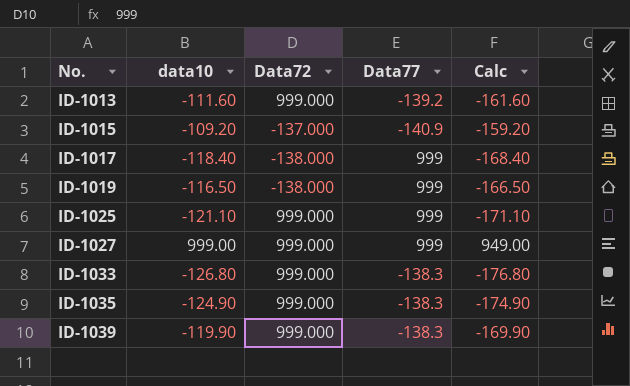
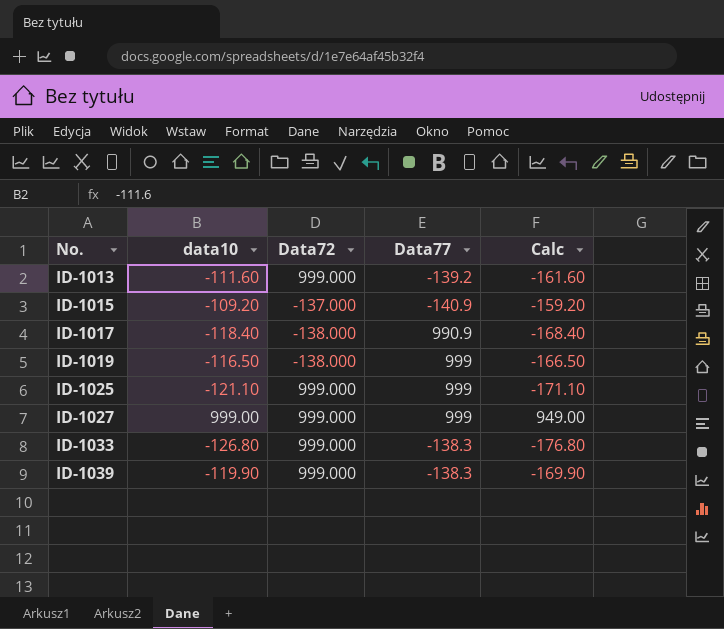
row ID-1035: -124.90 | 999.000 | -138.3 | -174.90 -> none
ID-1017 | Data77: 999 -> 990.9

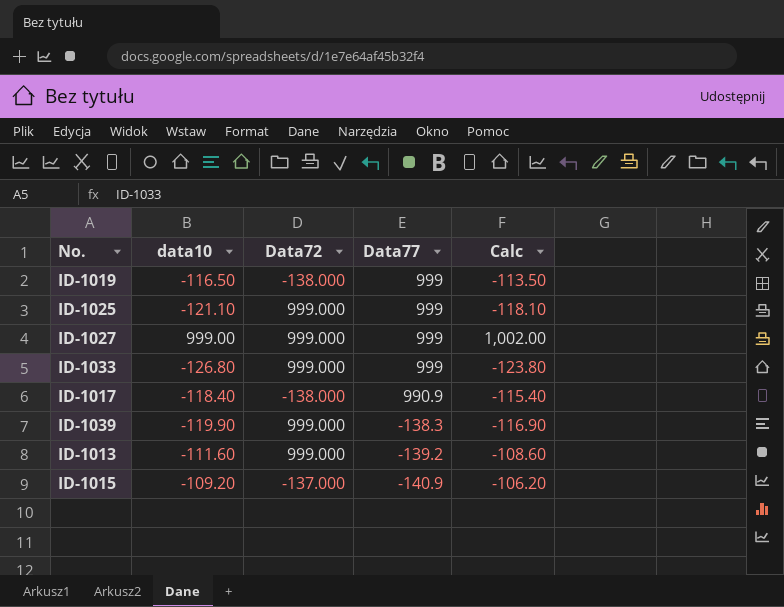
row order: No. ascending -> Data77 descending
column Calc | formula: [data10] - 50 -> [data10] + 3
ID-1033 | Data77: -138.3 -> 999

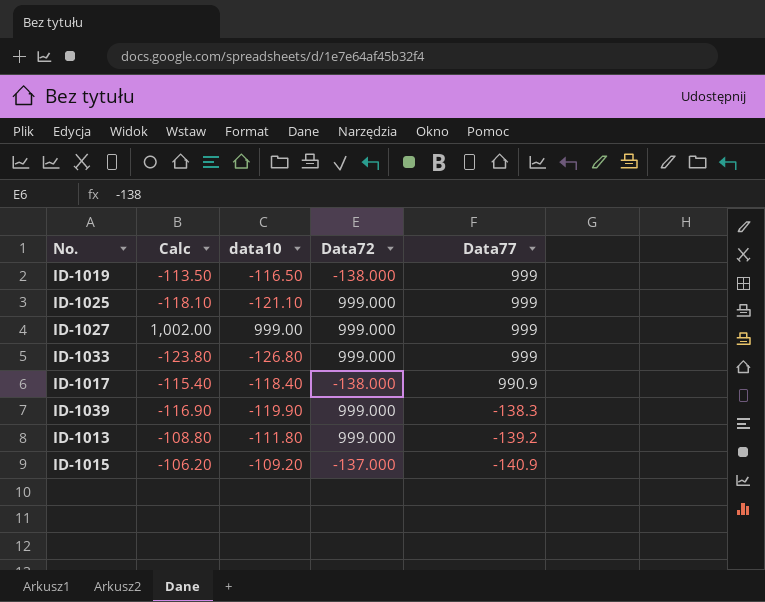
column Calc | position: 5 -> 2
ID-1013 | Calc: -108.60 -> -108.80
ID-1013 | data10: -111.60 -> -111.80

